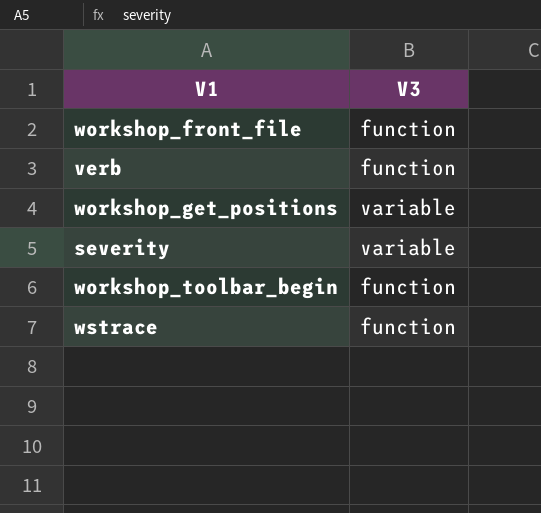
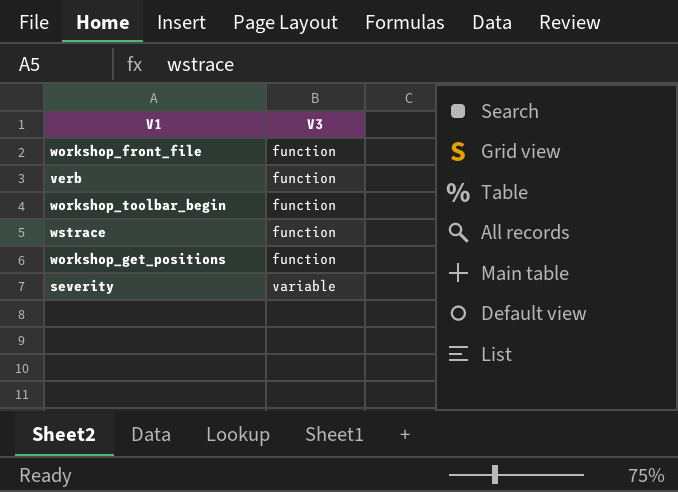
row order: none -> V3 ascending
workshop_get_positions | V3: variable -> function

